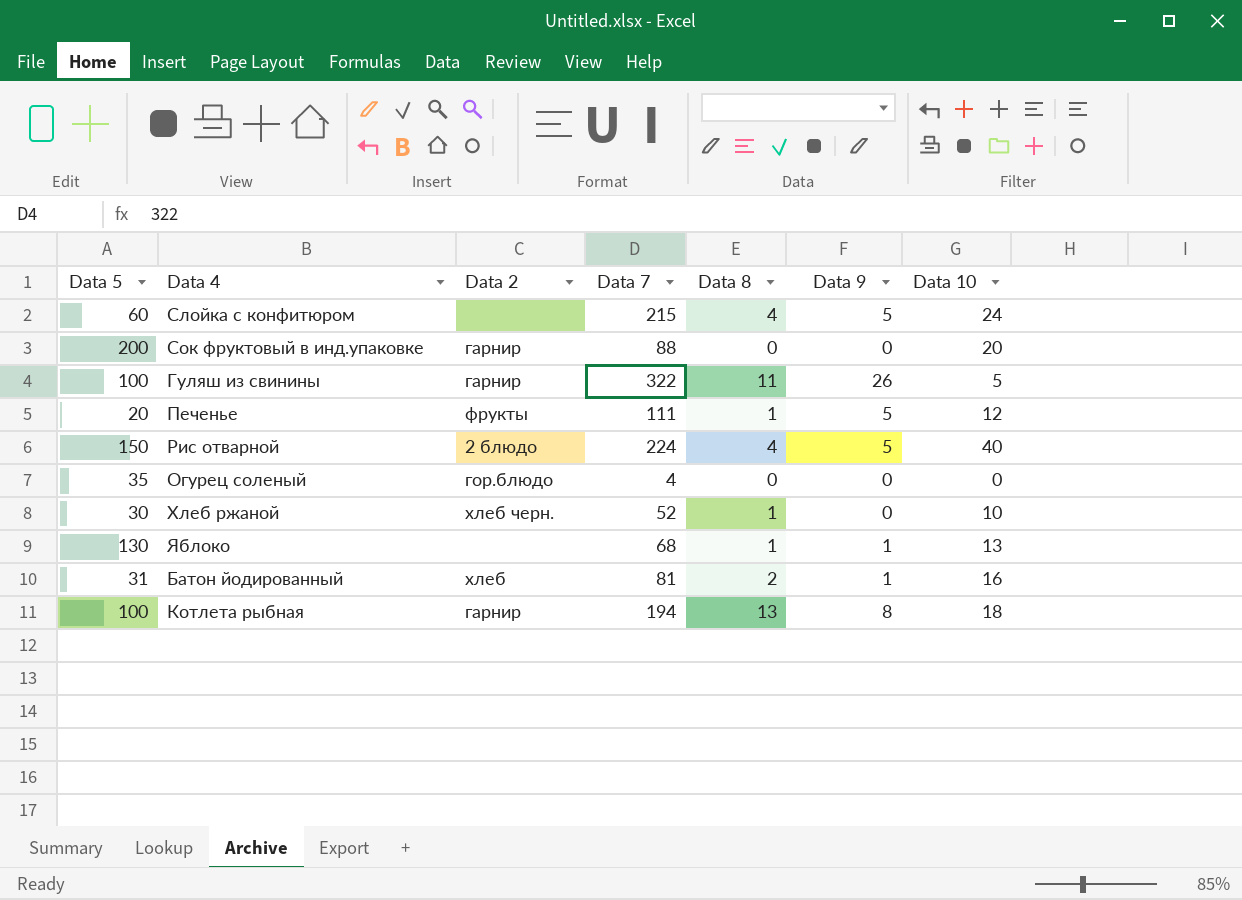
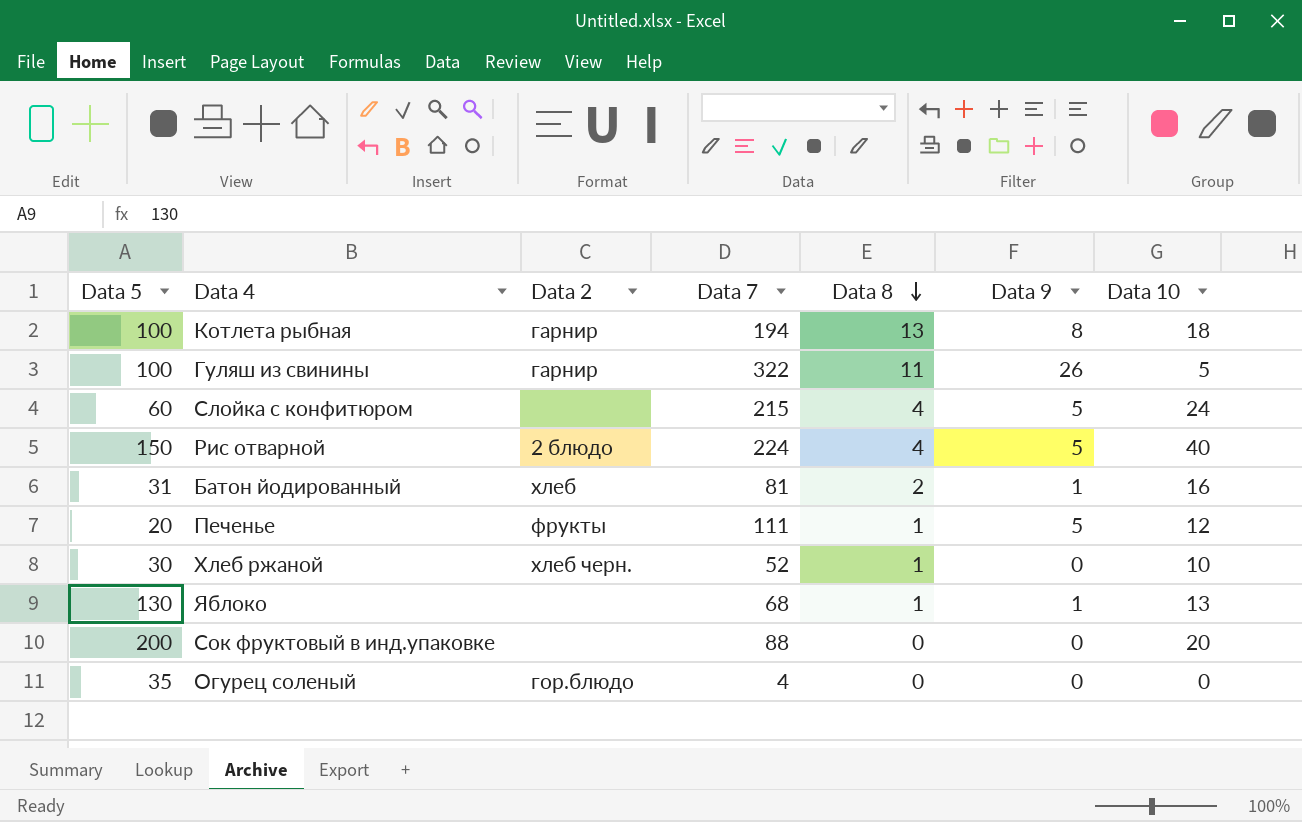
row order: none -> Data 8 descending
Сок фруктовый в инд.упаковке | Data 2: гарнир -> none

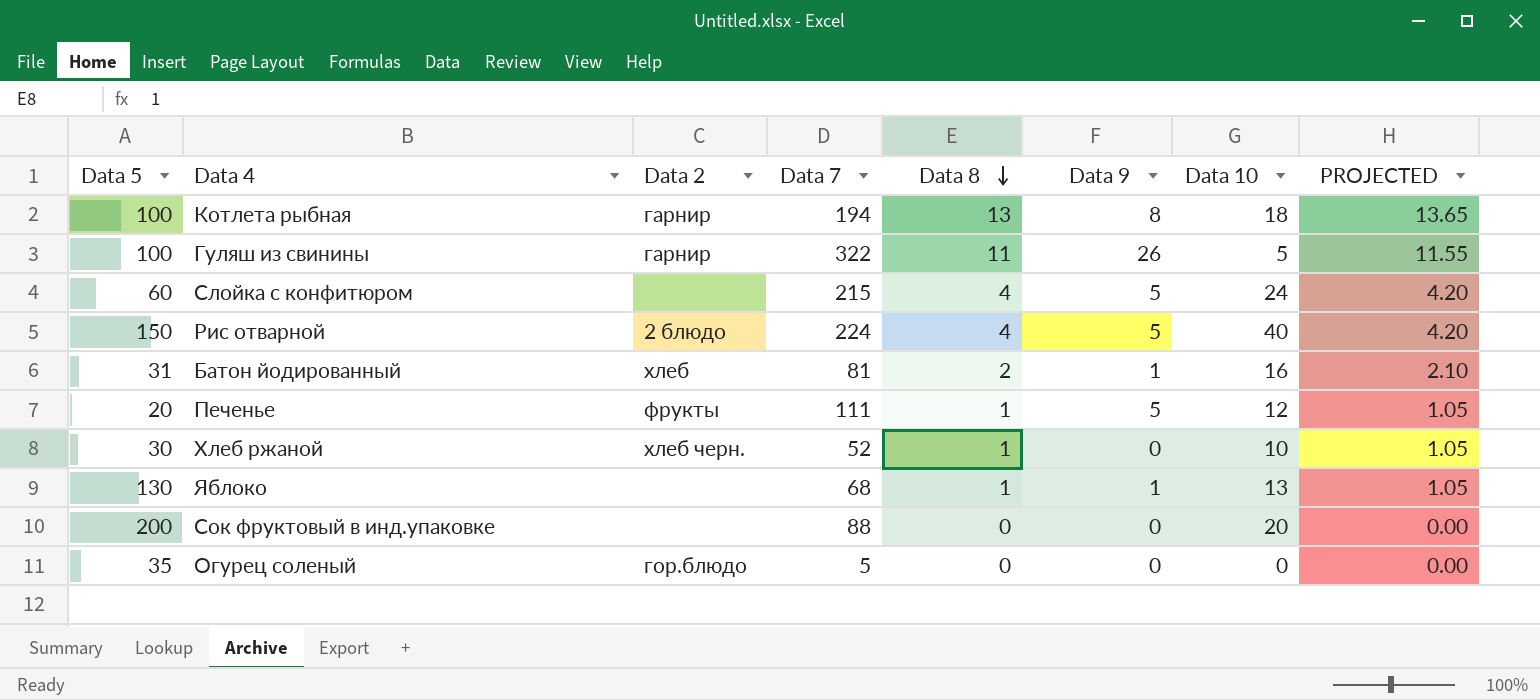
column PROJECTED | formula: none -> [Data 8] * 1.05
Огурец соленый | Data 7: 4 -> 5

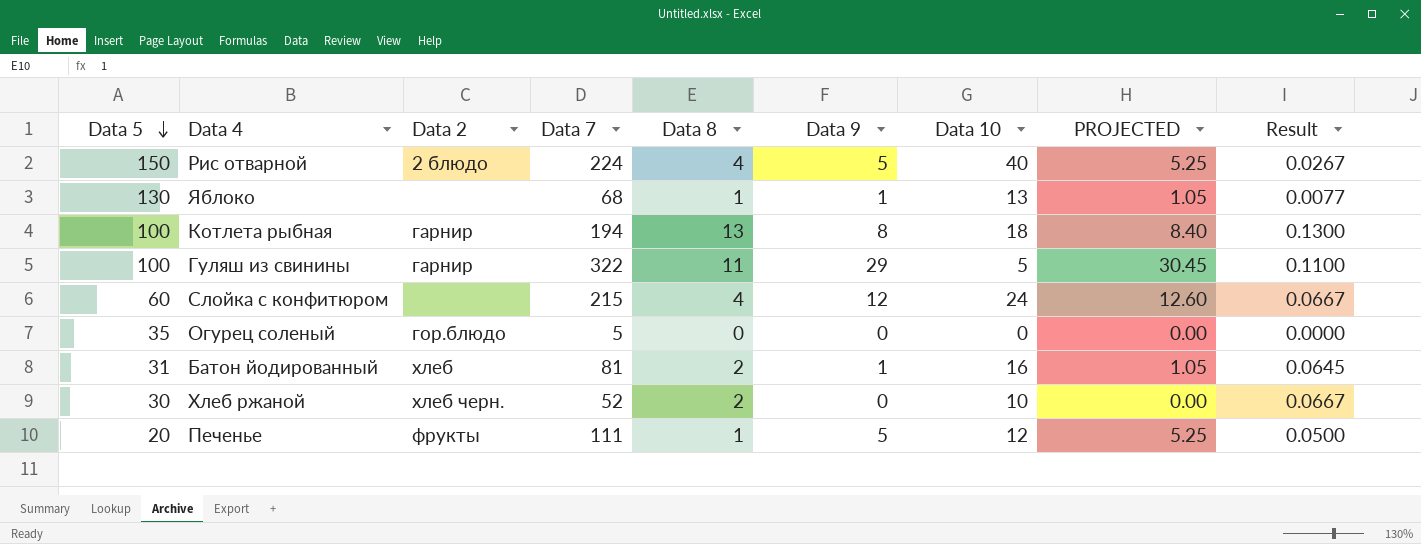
row order: Data 8 descending -> Data 5 descending
column PROJECTED | formula: [Data 8] * 1.05 -> [Data 9] * 1.05
column Result | formula: none -> [Data 8] / [Data 5]
row Сок фруктовый в инд.упаковке: 200 | none | 88 | 0 | 0 | 20 | 0.00 -> none
Гуляш из свинины | Data 9: 26 -> 29
Слойка с конфитюром | Data 9: 5 -> 12
Хлеб ржаной | Data 8: 1 -> 2

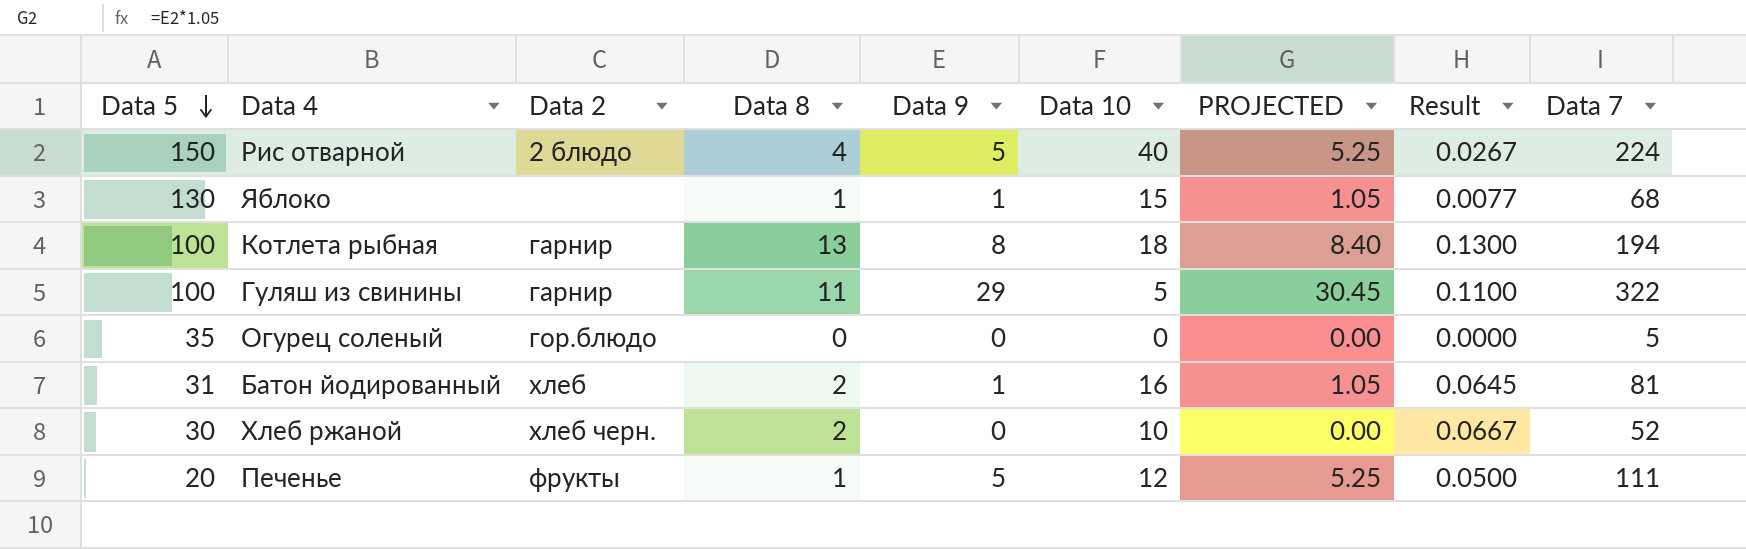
column Data 7 | position: 4 -> 9
row Слойка с конфитюром: 60 | none | 215 | 4 | 12 | 24 | 12.60 | 0.0667 -> none
Яблоко | Data 10: 13 -> 15

